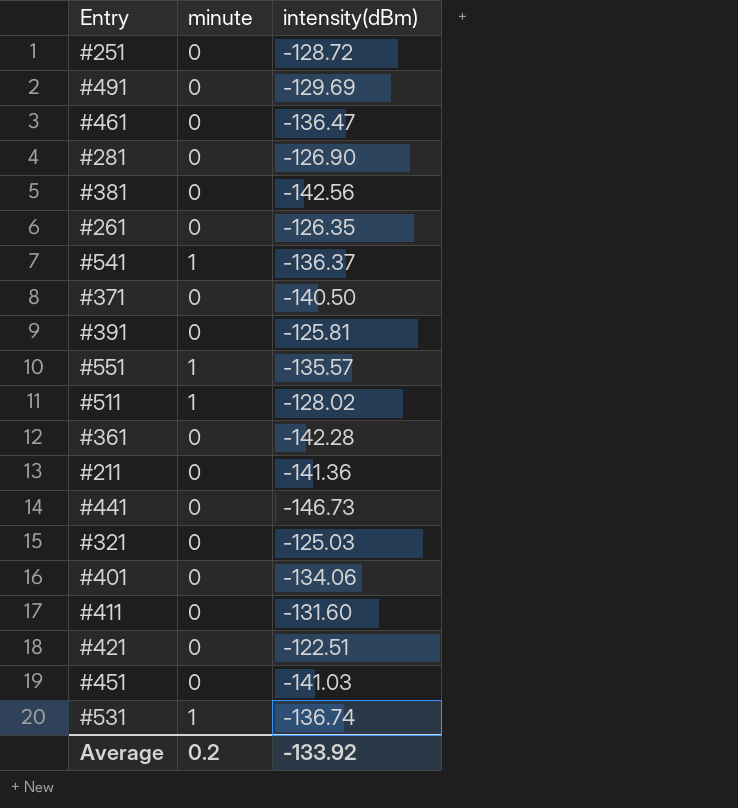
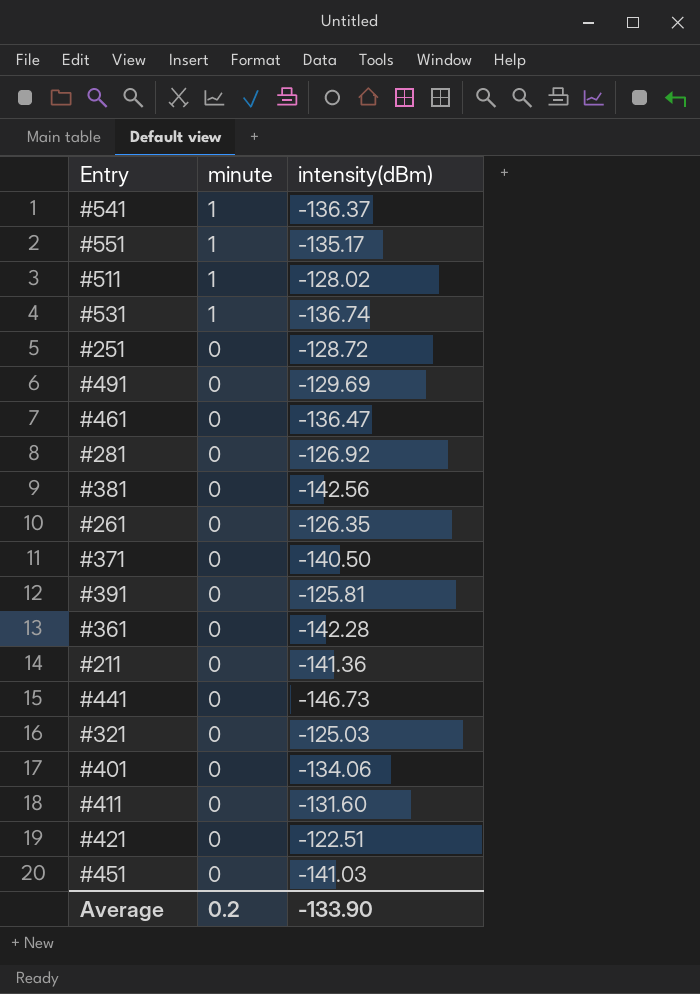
row order: none -> minute descending
#551 | intensity(dBm): -135.57 -> -135.17
#281 | intensity(dBm): -126.90 -> -126.92
Average | intensity(dBm): -133.92 -> -133.90

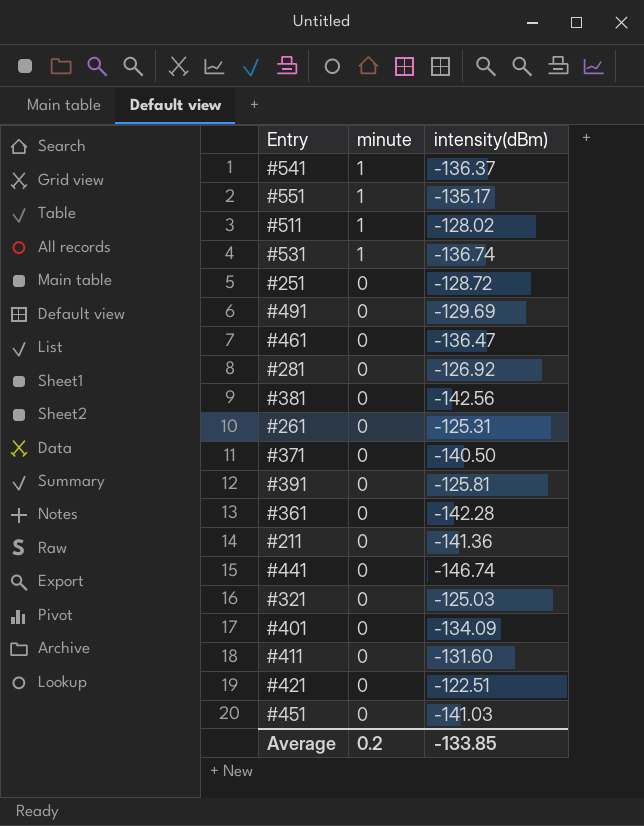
#261 | intensity(dBm): -126.35 -> -125.31
#441 | intensity(dBm): -146.73 -> -146.74
#401 | intensity(dBm): -134.06 -> -134.09
Average | intensity(dBm): -133.90 -> -133.85

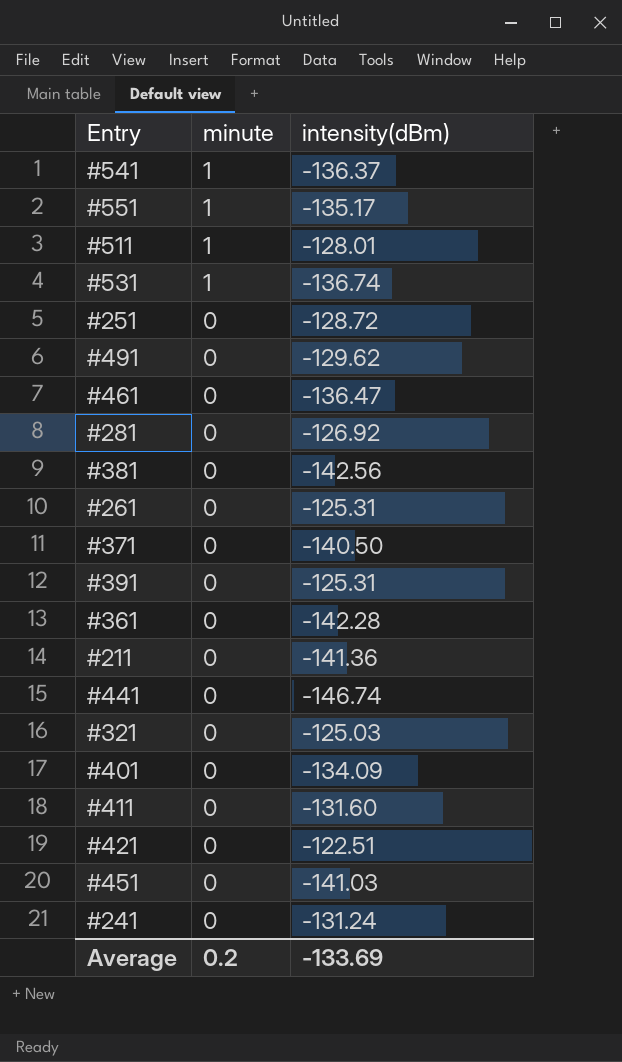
#511 | intensity(dBm): -128.02 -> -128.01
#491 | intensity(dBm): -129.69 -> -129.62
#391 | intensity(dBm): -125.81 -> -125.31
row #241: none -> 0 | -131.24
Average | intensity(dBm): -133.85 -> -133.69

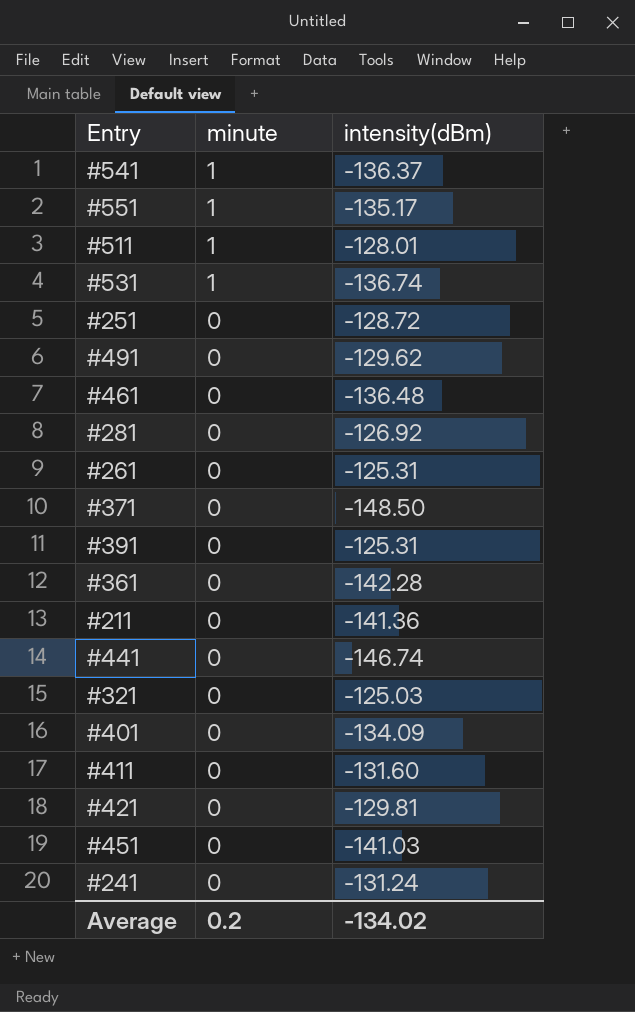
row #381: 0 | -142.56 -> none
#461 | intensity(dBm): -136.47 -> -136.48
#371 | intensity(dBm): -140.50 -> -148.50
#421 | intensity(dBm): -122.51 -> -129.81
Average | intensity(dBm): -133.69 -> -134.02

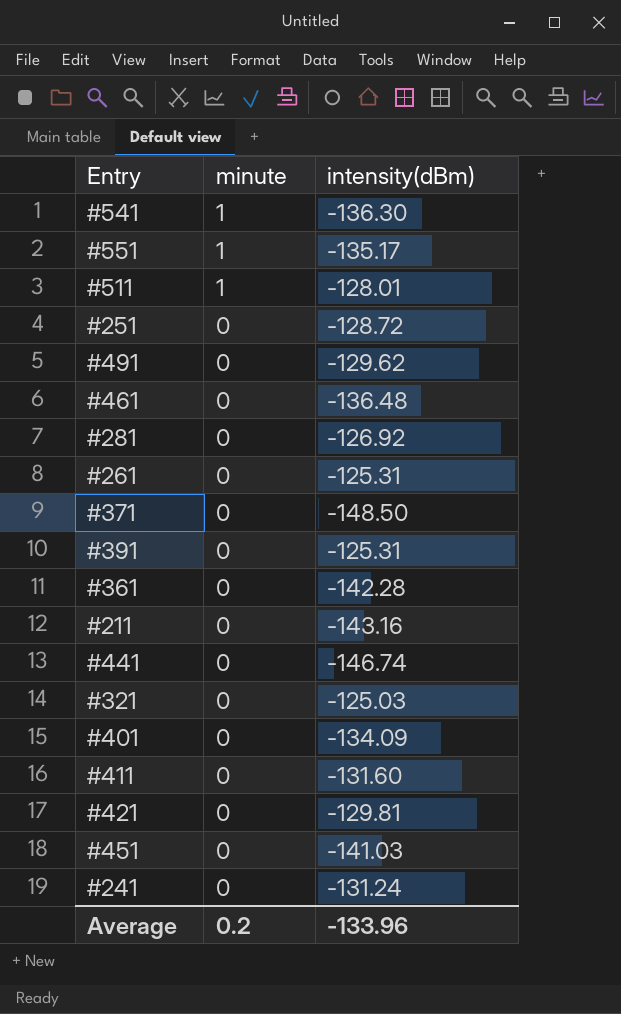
row #531: 1 | -136.74 -> none
#541 | intensity(dBm): -136.37 -> -136.30
#211 | intensity(dBm): -141.36 -> -143.16
Average | intensity(dBm): -134.02 -> -133.96

